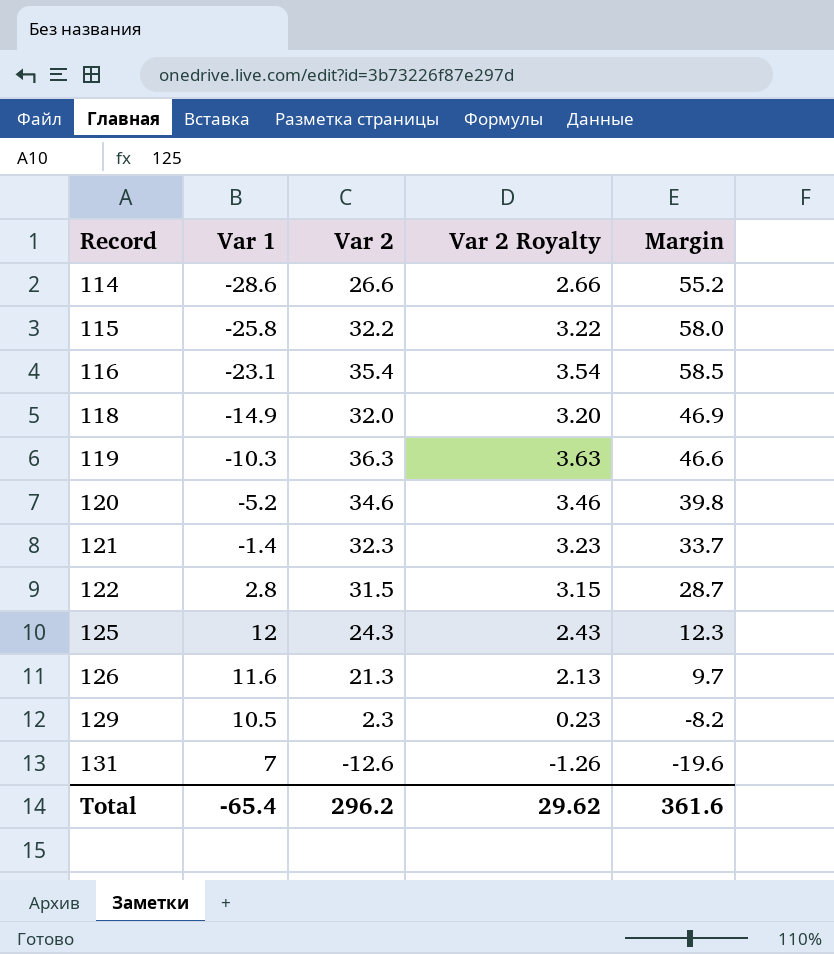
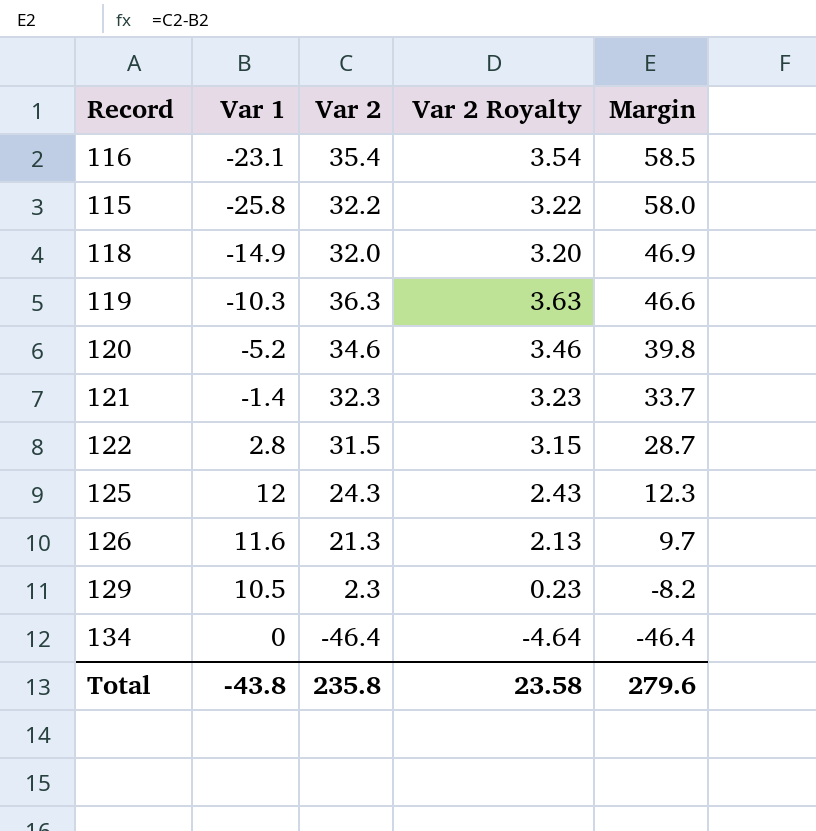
row order: Record ascending -> Margin descending
row 114: -28.6 | 26.6 | 2.66 | 55.2 -> none
row 131: 7 | -12.6 | -1.26 | -19.6 -> none
row 134: none -> 0 | -46.4 | -4.64 | -46.4
Total | Var 1: -65.4 -> -43.8
Total | Var 2: 296.2 -> 235.8
Total | Var 2 Royalty: 29.62 -> 23.58
Total | Margin: 361.6 -> 279.6

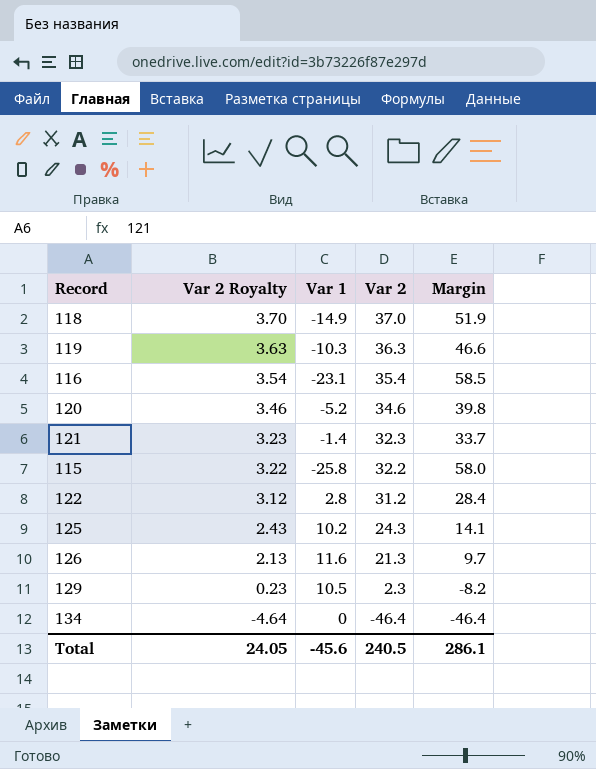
row order: Margin descending -> Var 2 Royalty descending
column Var 2 Royalty | position: 4 -> 2
118 | Var 2 Royalty: 3.20 -> 3.70
118 | Var 2: 32.0 -> 37.0
118 | Margin: 46.9 -> 51.9
122 | Var 2 Royalty: 3.15 -> 3.12
122 | Var 2: 31.5 -> 31.2
122 | Margin: 28.7 -> 28.4
125 | Var 1: 12 -> 10.2
125 | Margin: 12.3 -> 14.1
Total | Var 2 Royalty: 23.58 -> 24.05
Total | Var 1: -43.8 -> -45.6
Total | Var 2: 235.8 -> 240.5
Total | Margin: 279.6 -> 286.1

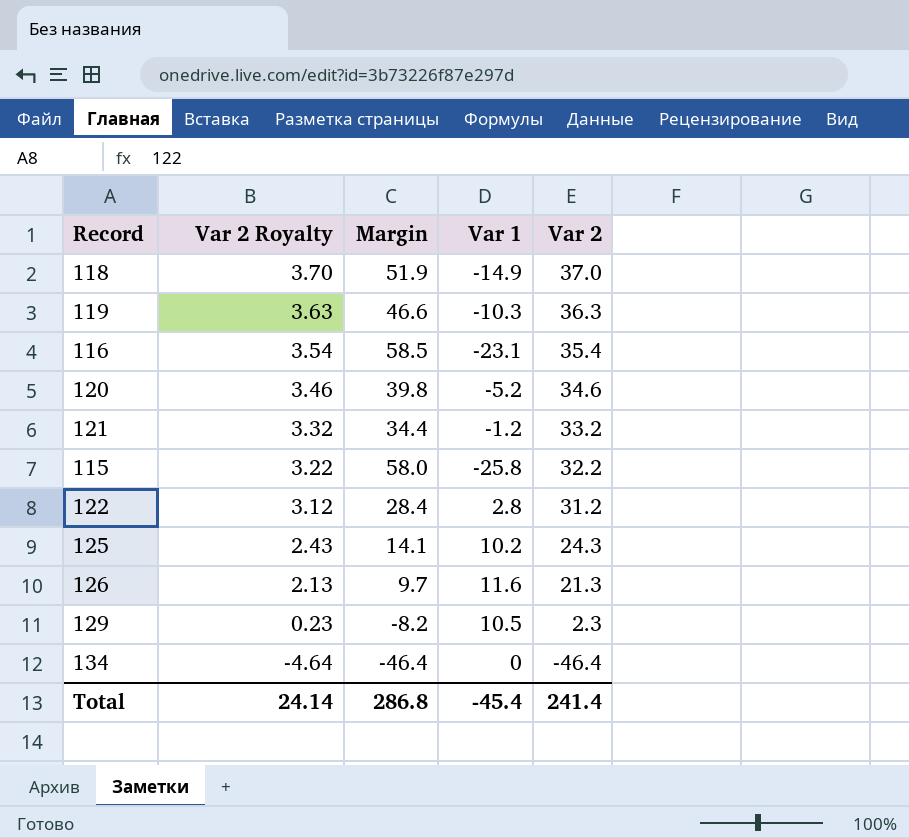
column Margin | position: 5 -> 3
121 | Var 2 Royalty: 3.23 -> 3.32
121 | Margin: 33.7 -> 34.4
121 | Var 1: -1.4 -> -1.2
121 | Var 2: 32.3 -> 33.2
Total | Var 2 Royalty: 24.05 -> 24.14
Total | Margin: 286.1 -> 286.8
Total | Var 1: -45.6 -> -45.4
Total | Var 2: 240.5 -> 241.4

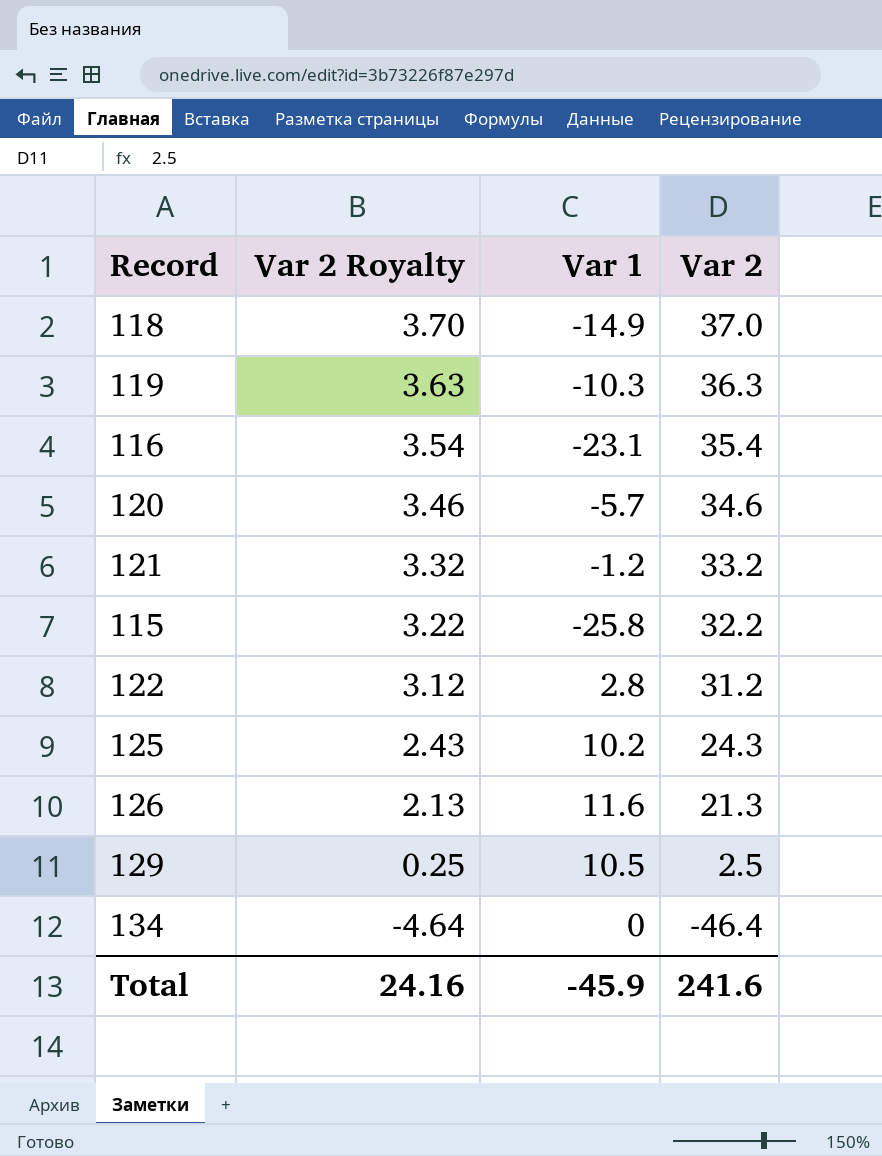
column Margin | formula: [Var 2] - [Var 1] -> none
120 | Var 1: -5.2 -> -5.7
129 | Var 2 Royalty: 0.23 -> 0.25
129 | Var 2: 2.3 -> 2.5
Total | Var 2 Royalty: 24.14 -> 24.16
Total | Var 1: -45.4 -> -45.9
Total | Var 2: 241.4 -> 241.6

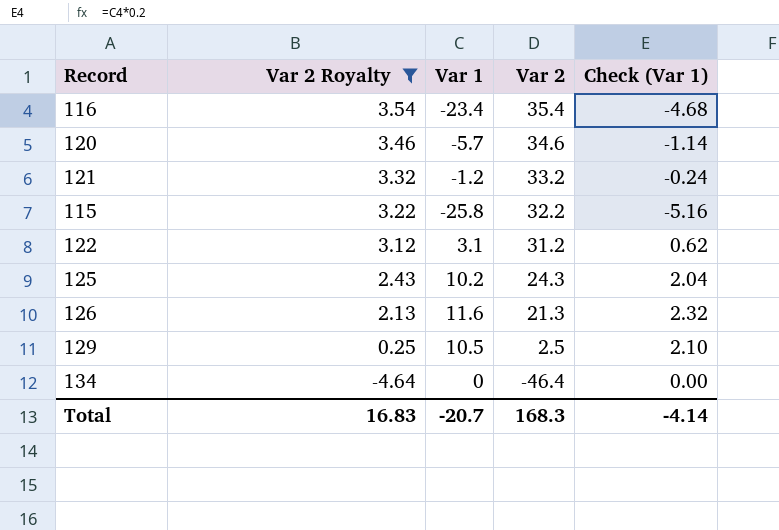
filter: none -> Var 2 Royalty <= 3.54
column Check (Var 1) | formula: none -> [Var 1] * 0.2
116 | Var 1: -23.1 -> -23.4
122 | Var 1: 2.8 -> 3.1
Total | Var 2 Royalty: 24.16 -> 16.83
Total | Var 1: -45.9 -> -20.7
Total | Var 2: 241.6 -> 168.3

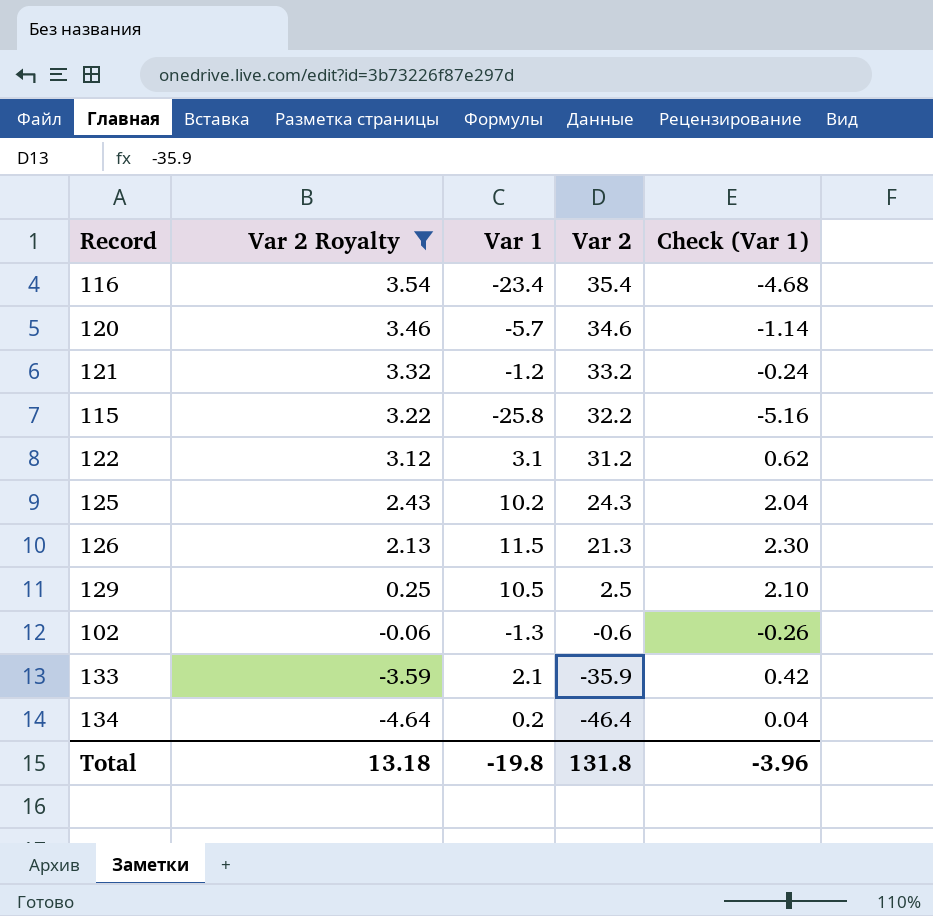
126 | Var 1: 11.6 -> 11.5
126 | Check (Var 1): 2.32 -> 2.30
row 102: none -> -0.06 | -1.3 | -0.6 | -0.26
row 133: none -> -3.59 | 2.1 | -35.9 | 0.42
134 | Var 1: 0 -> 0.2
134 | Check (Var 1): 0.00 -> 0.04
Total | Var 2 Royalty: 16.83 -> 13.18
Total | Var 1: -20.7 -> -19.8
Total | Var 2: 168.3 -> 131.8
Total | Check (Var 1): -4.14 -> -3.96

